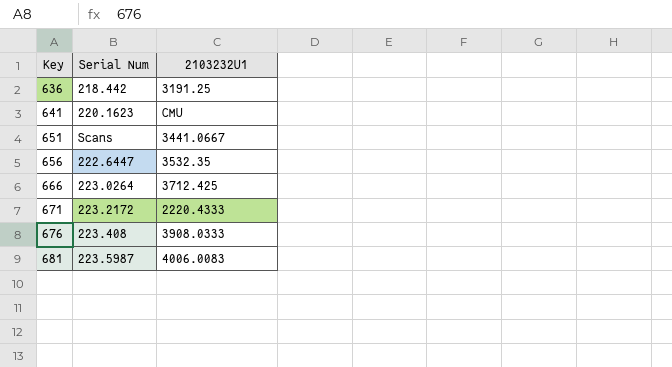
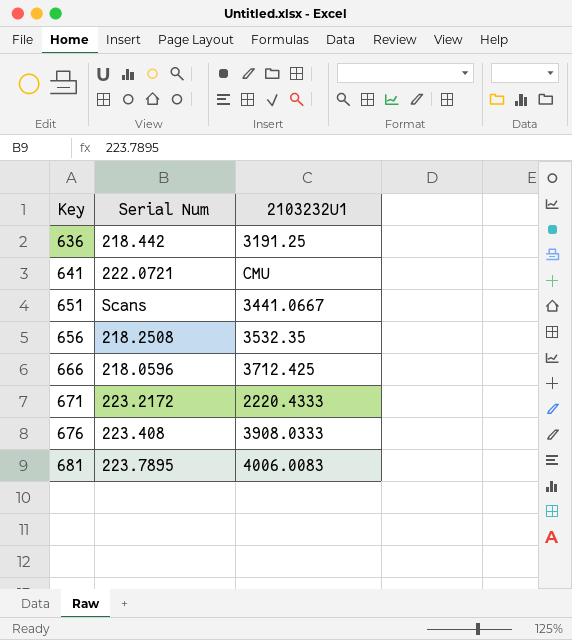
641 | Serial Num: 220.1623 -> 222.0721
656 | Serial Num: 222.6447 -> 218.2508
666 | Serial Num: 223.0264 -> 218.0596
681 | Serial Num: 223.5987 -> 223.7895

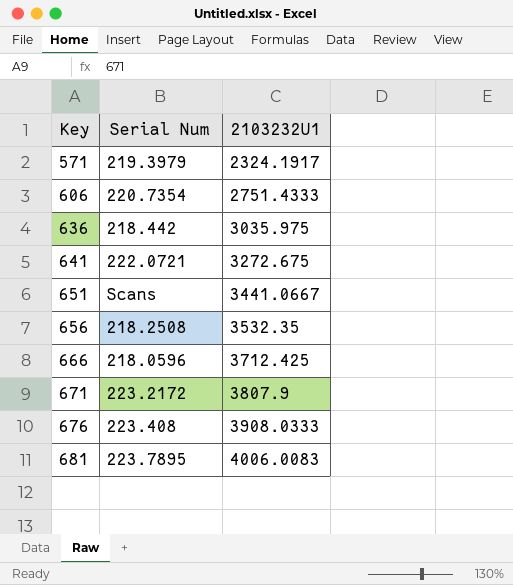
row 571: none -> 219.3979 | 2324.1917
row 606: none -> 220.7354 | 2751.4333
636 | 2103232U1: 3191.25 -> 3035.975
641 | 2103232U1: CMU -> 3272.675
671 | 2103232U1: 2220.4333 -> 3807.9

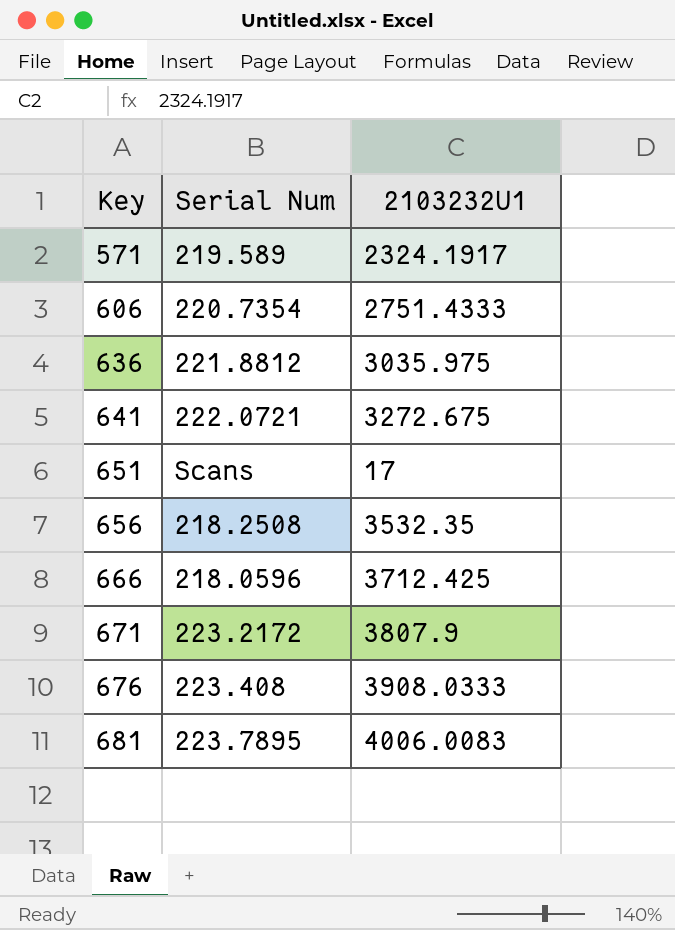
571 | Serial Num: 219.3979 -> 219.589
636 | Serial Num: 218.442 -> 221.8812
651 | 2103232U1: 3441.0667 -> 17

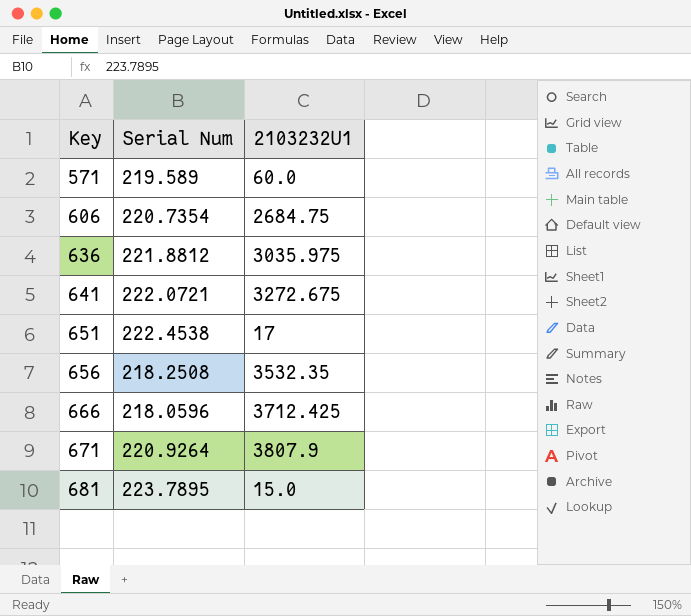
row 676: 223.408 | 3908.0333 -> none
571 | 2103232U1: 2324.1917 -> 60.0
606 | 2103232U1: 2751.4333 -> 2684.75
651 | Serial Num: Scans -> 222.4538
671 | Serial Num: 223.2172 -> 220.9264
681 | 2103232U1: 4006.0083 -> 15.0

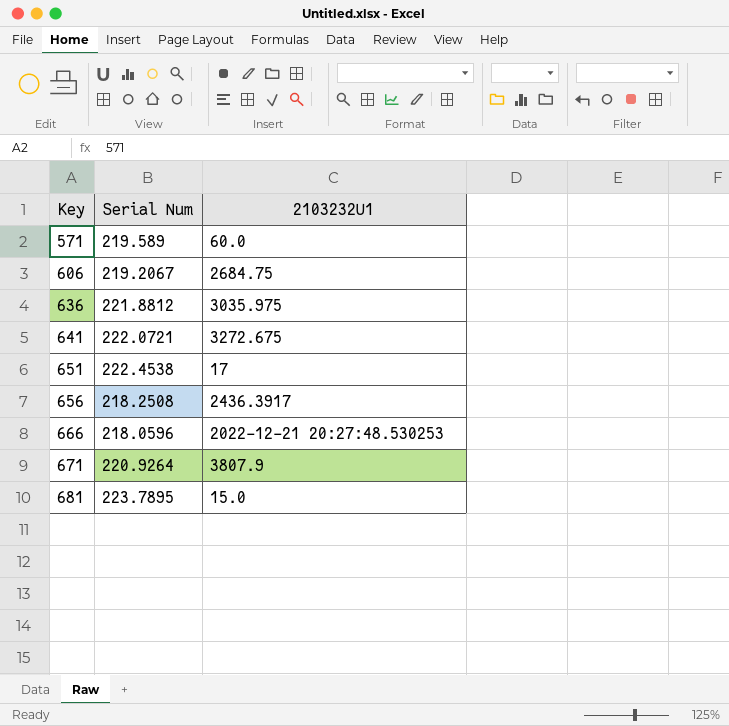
606 | Serial Num: 220.7354 -> 219.2067
656 | 2103232U1: 3532.35 -> 2436.3917
666 | 2103232U1: 3712.425 -> 2022-12-21 20:27:48.530253

